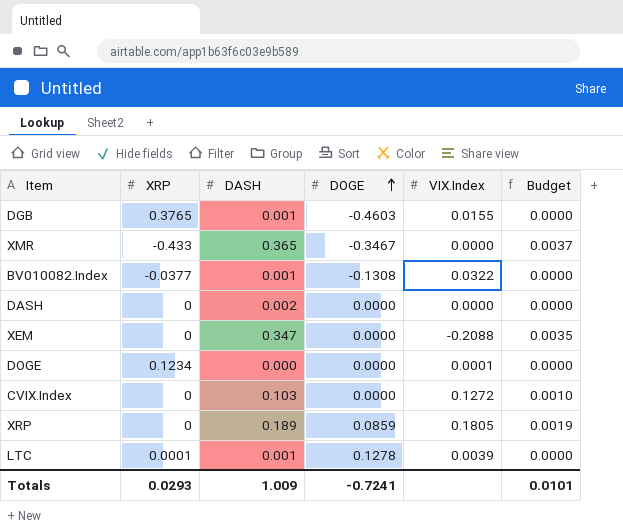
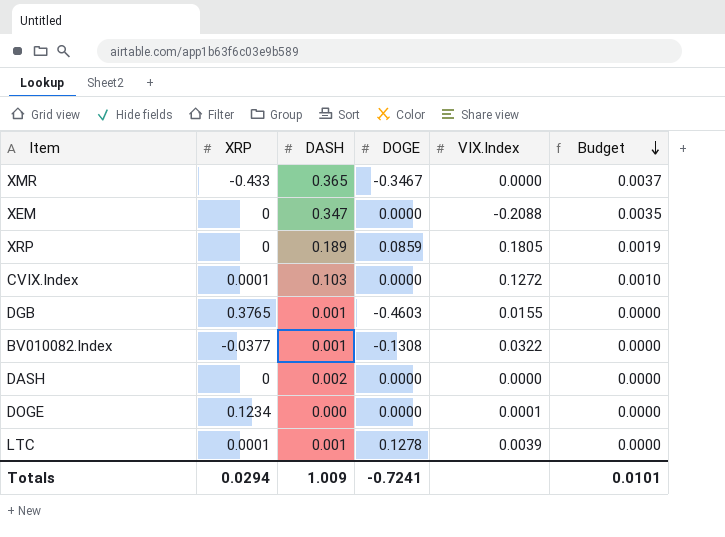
row order: DOGE ascending -> Budget descending
CVIX.Index | XRP: 0 -> 0.0001
Totals | XRP: 0.0293 -> 0.0294

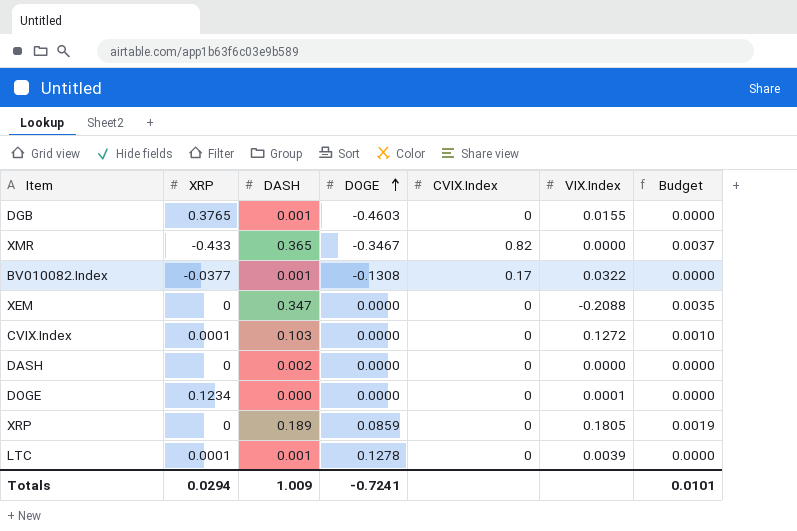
row order: Budget descending -> DOGE ascending
column CVIX.Index | position: none -> 5

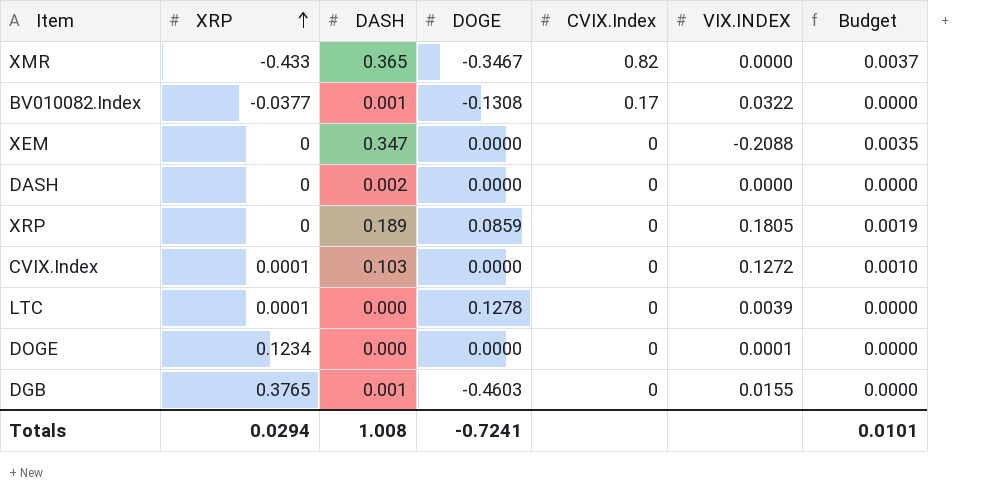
row order: DOGE ascending -> XRP ascending
column name: VIX.Index -> VIX.INDEX
LTC | DASH: 0.001 -> 0.000
Totals | DASH: 1.009 -> 1.008

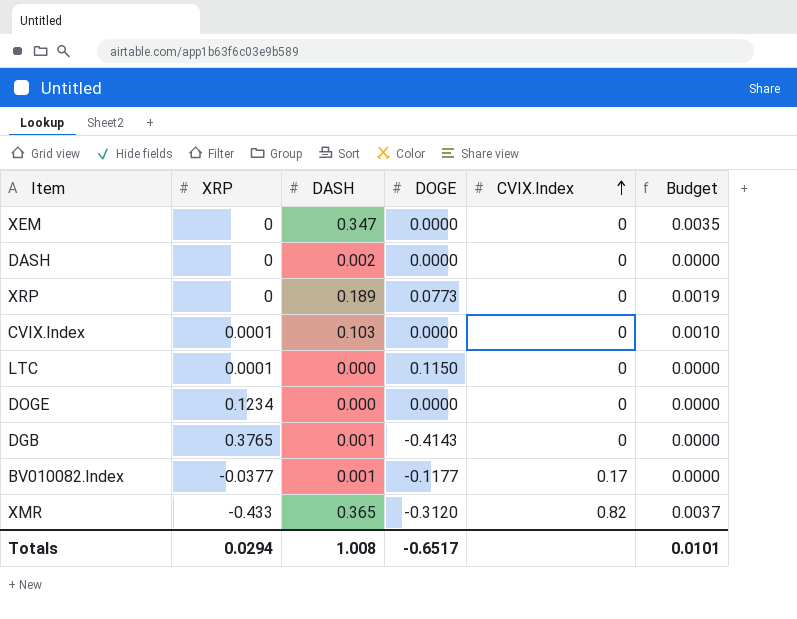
row order: XRP ascending -> CVIX.Index ascending
column VIX.INDEX | position: 6 -> none
XRP | DOGE: 0.0859 -> 0.0773
LTC | DOGE: 0.1278 -> 0.1150
DGB | DOGE: -0.4603 -> -0.4143
BV010082.Index | DOGE: -0.1308 -> -0.1177
XMR | DOGE: -0.3467 -> -0.3120
Totals | DOGE: -0.7241 -> -0.6517

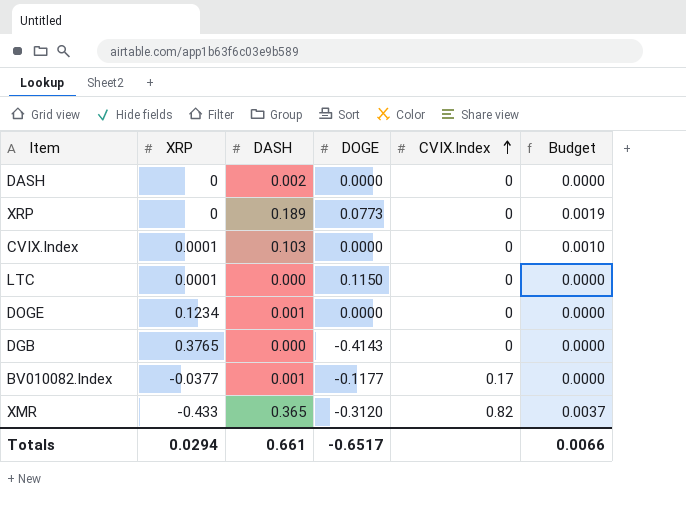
row XEM: 0 | 0.347 | 0.0000 | 0 | 0.0035 -> none
DOGE | DASH: 0.000 -> 0.001
DGB | DASH: 0.001 -> 0.000
Totals | DASH: 1.008 -> 0.661
Totals | Budget: 0.0101 -> 0.0066

